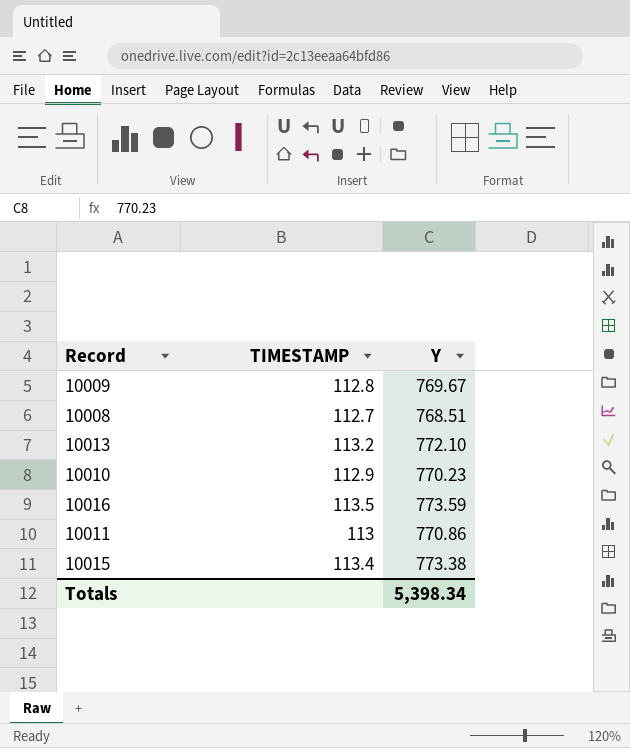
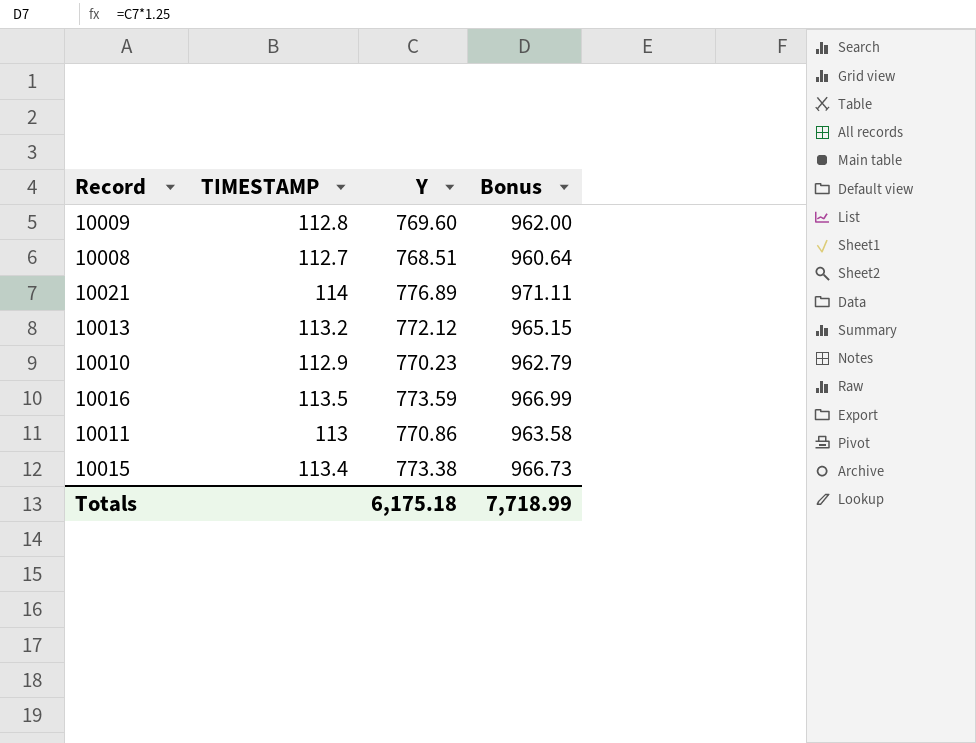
column Bonus | formula: none -> [Y] * 1.25
10009 | Y: 769.67 -> 769.60
row 10021: none -> 114 | 776.89 | 971.11
10013 | Y: 772.10 -> 772.12
Totals | Y: 5,398.34 -> 6,175.18

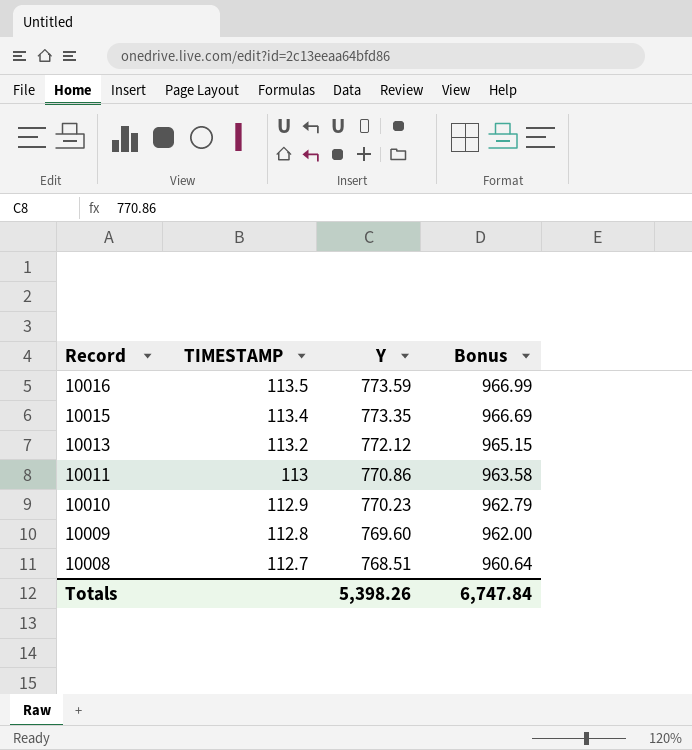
row order: none -> Record descending
row 10021: 114 | 776.89 | 971.11 -> none
10015 | Y: 773.38 -> 773.35
10015 | Bonus: 966.73 -> 966.69
Totals | Y: 6,175.18 -> 5,398.26
Totals | Bonus: 7,718.99 -> 6,747.84

